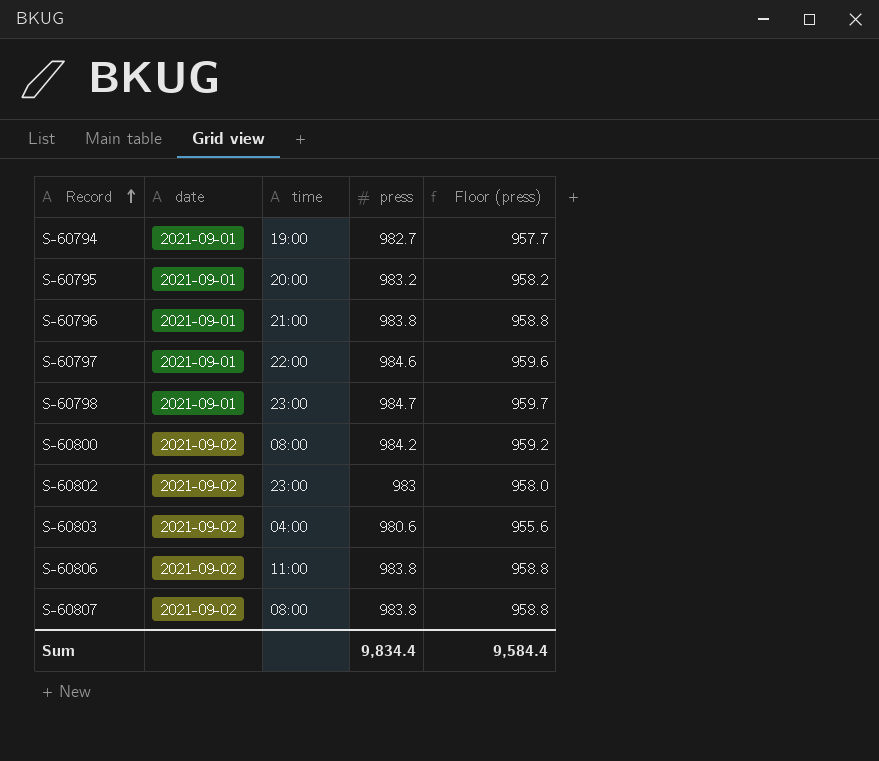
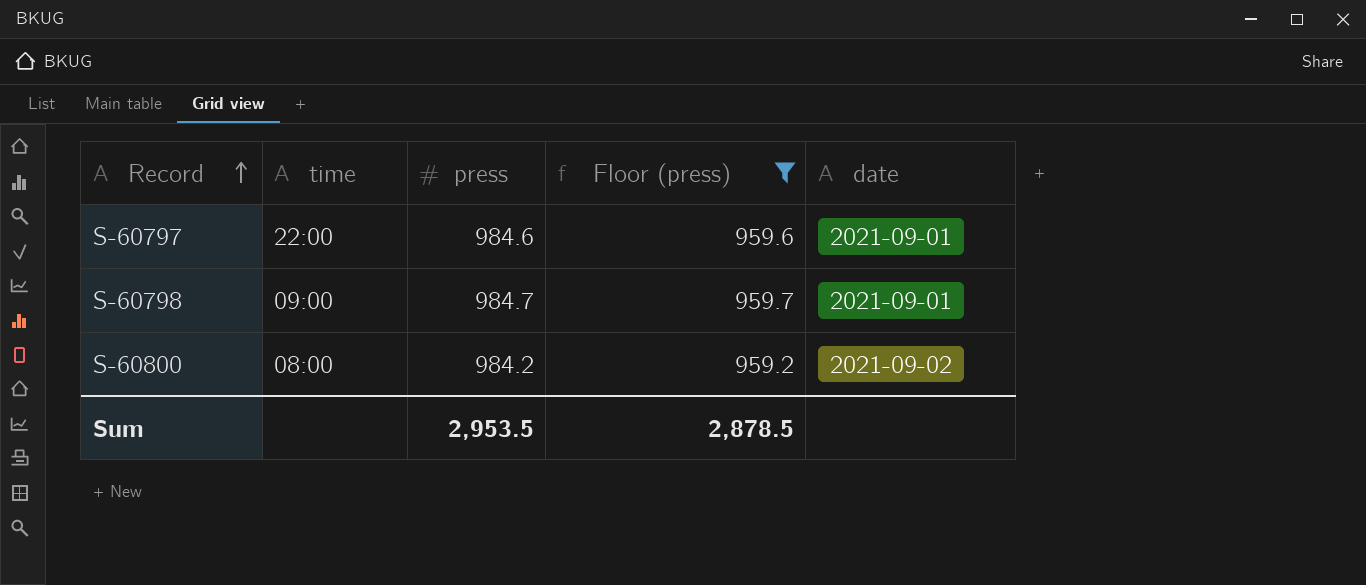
filter: none -> Floor (press) >= 959.2
column date | position: 2 -> 5
S-60798 | time: 23:00 -> 09:00
Sum | press: 9,834.4 -> 2,953.5
Sum | Floor (press): 9,584.4 -> 2,878.5

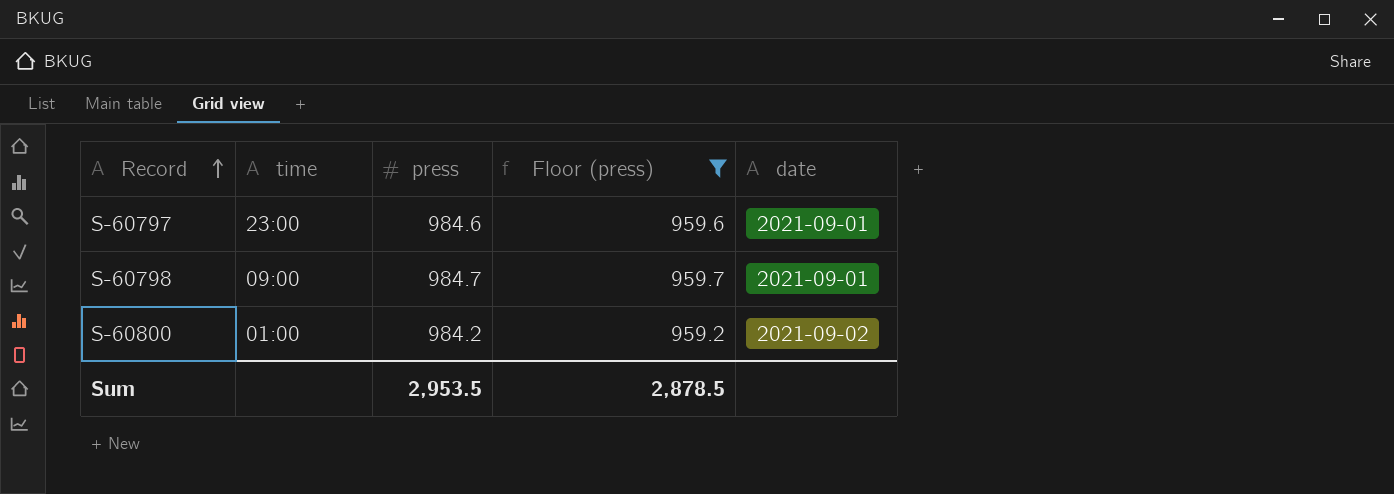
S-60797 | time: 22:00 -> 23:00
S-60800 | time: 08:00 -> 01:00

